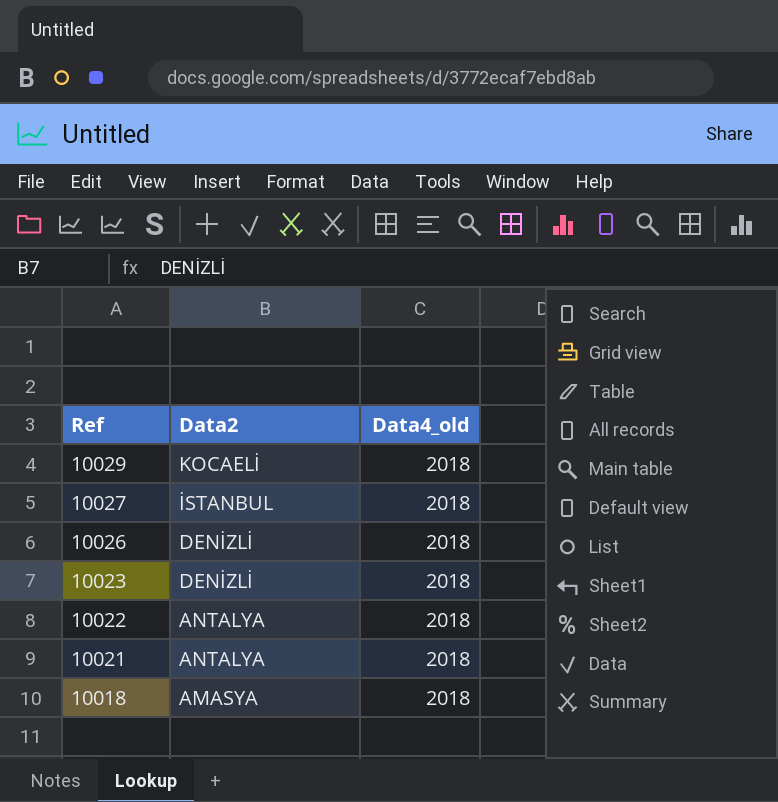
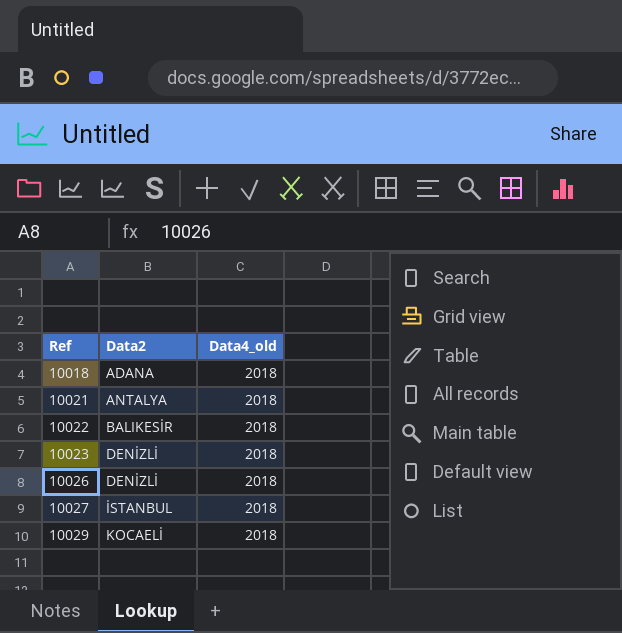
row order: Ref descending -> Ref ascending
10018 | Data2: AMASYA -> ADANA
10022 | Data2: ANTALYA -> BALIKESİR

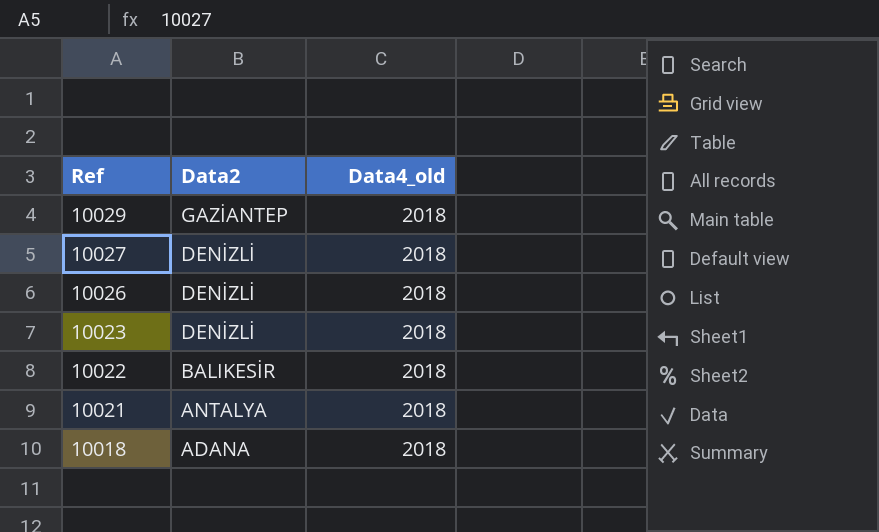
row order: Ref ascending -> Ref descending
10029 | Data2: KOCAELİ -> GAZİANTEP
10027 | Data2: İSTANBUL -> DENİZLİ

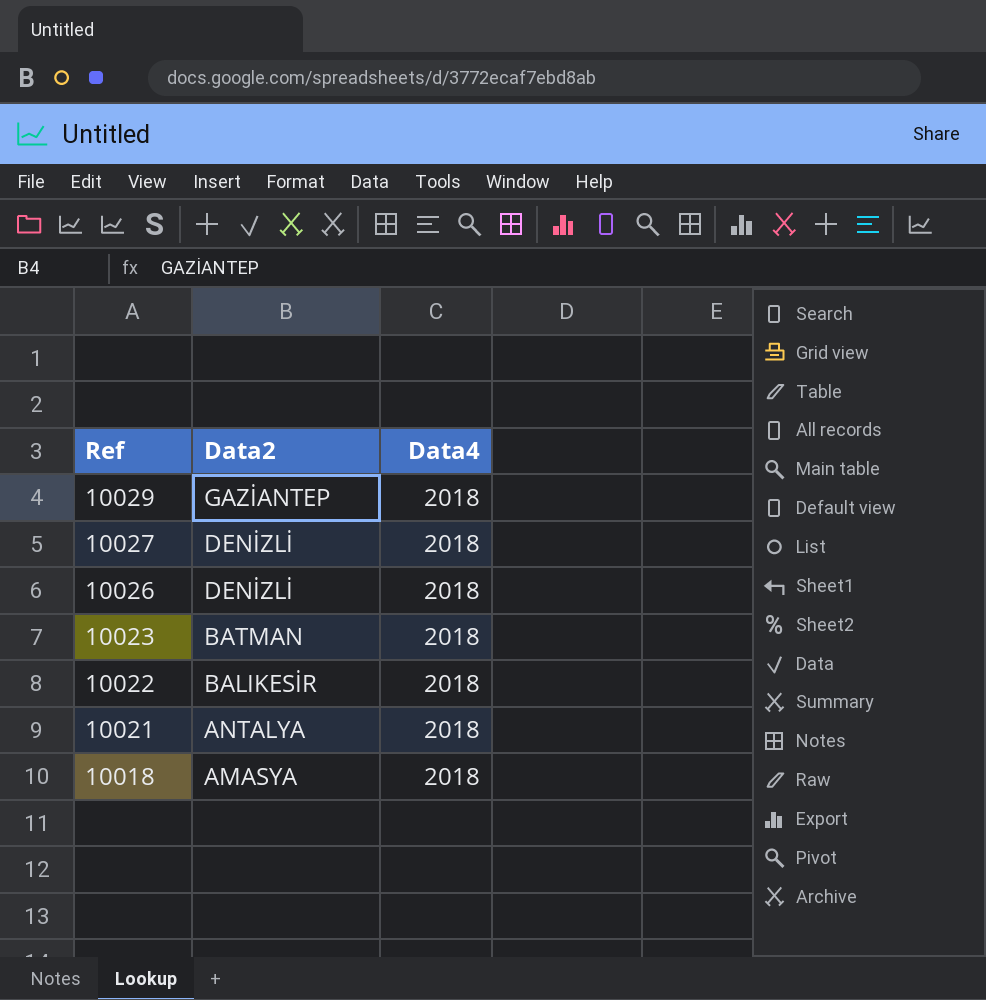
column name: Data4_old -> Data4
10023 | Data2: DENİZLİ -> BATMAN
10018 | Data2: ADANA -> AMASYA

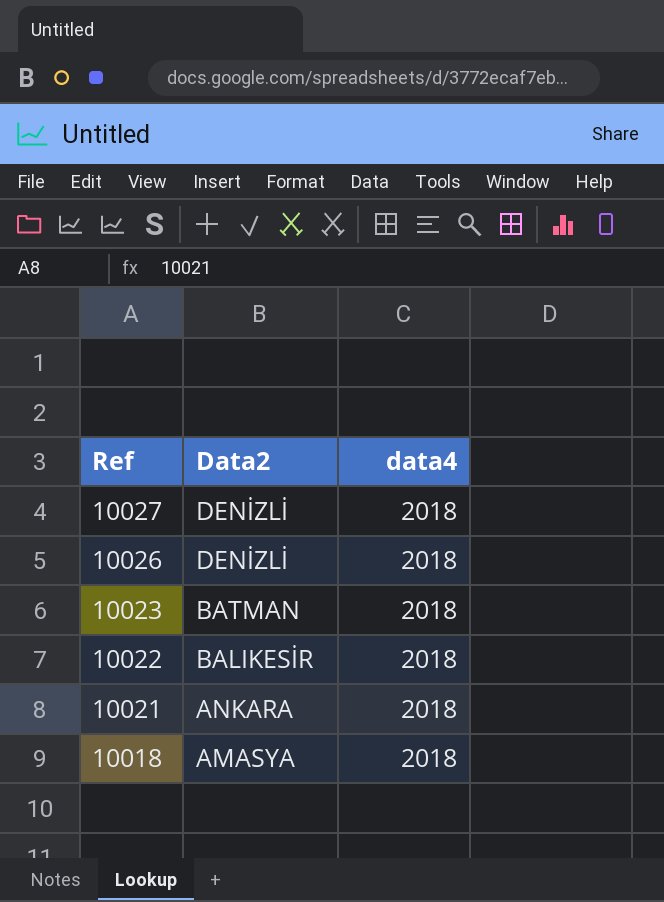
column name: Data4 -> data4
row 10029: GAZİANTEP | 2018 -> none
10021 | Data2: ANTALYA -> ANKARA

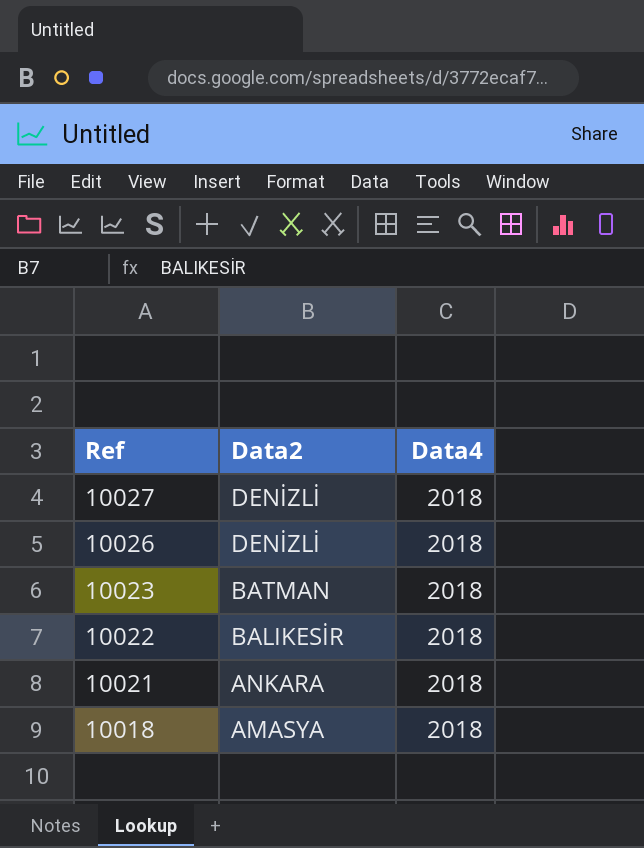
column name: data4 -> Data4

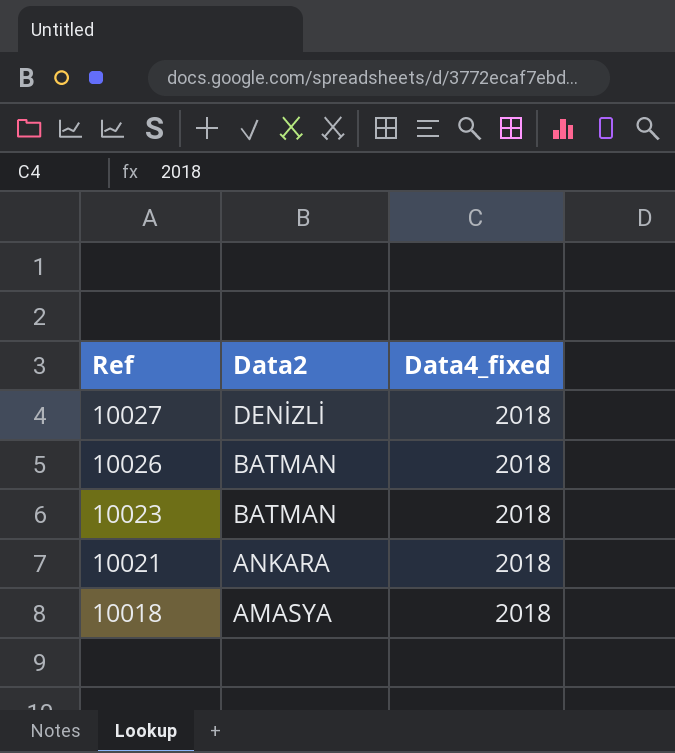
column name: Data4 -> Data4_fixed
row 10022: BALIKESİR | 2018 -> none
10026 | Data2: DENİZLİ -> BATMAN

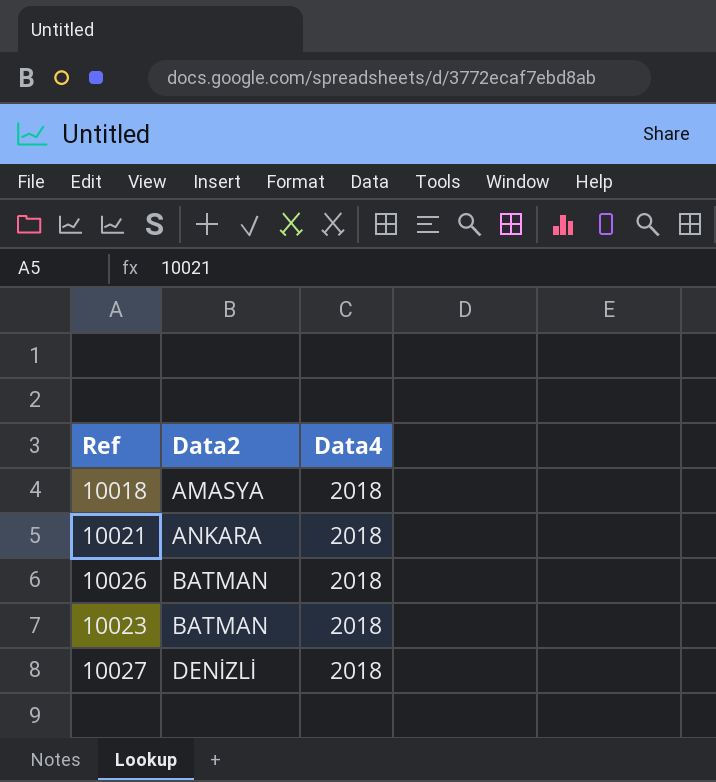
row order: Ref descending -> Data2 ascending
column name: Data4_fixed -> Data4

